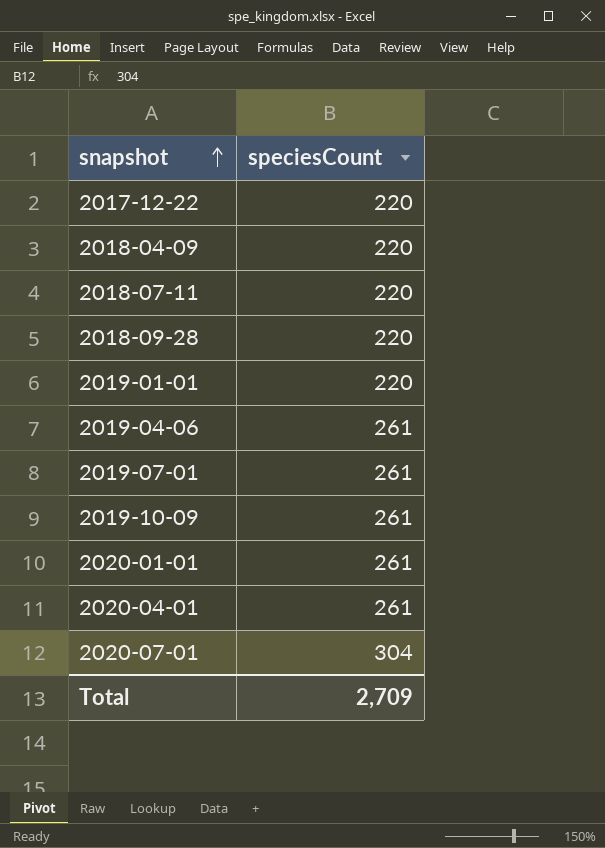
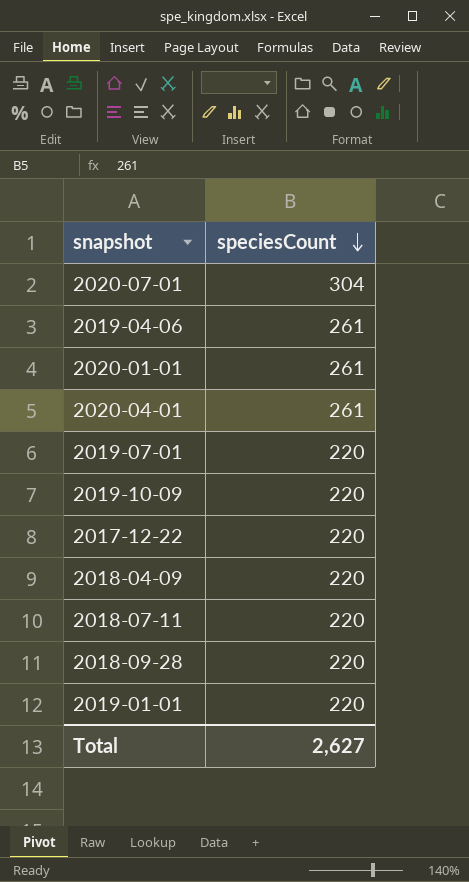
row order: snapshot ascending -> speciesCount descending
2019-07-01 | speciesCount: 261 -> 220
2019-10-09 | speciesCount: 261 -> 220
Total | speciesCount: 2,709 -> 2,627

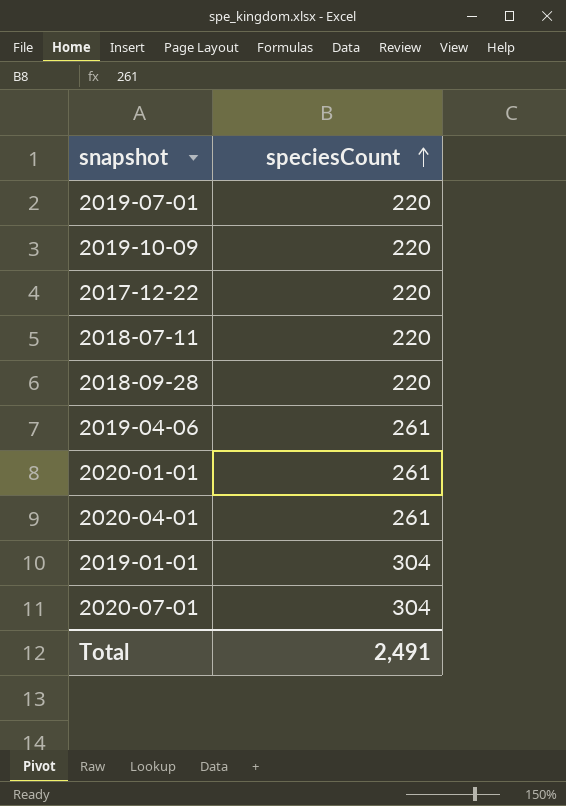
row order: speciesCount descending -> speciesCount ascending
row 2018-04-09: 220 -> none
2019-01-01 | speciesCount: 220 -> 304
Total | speciesCount: 2,627 -> 2,491

